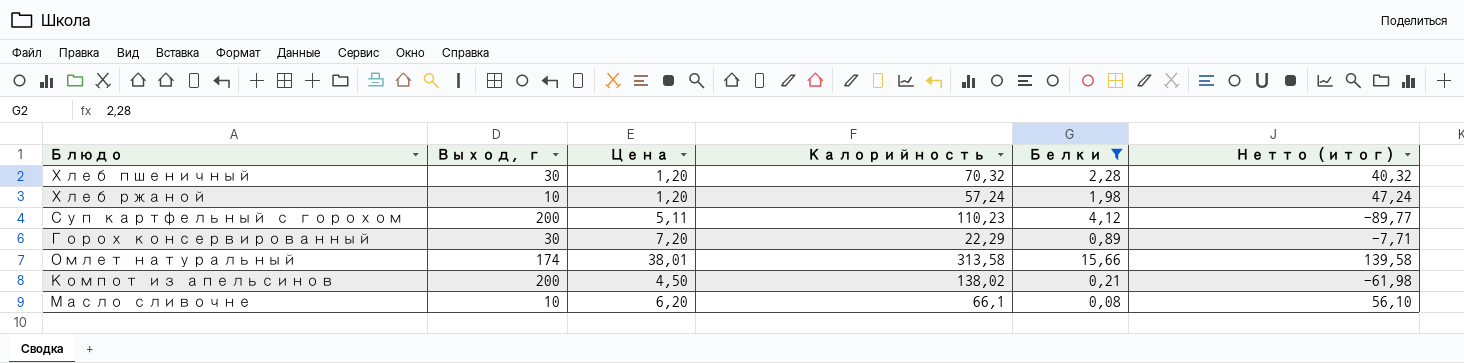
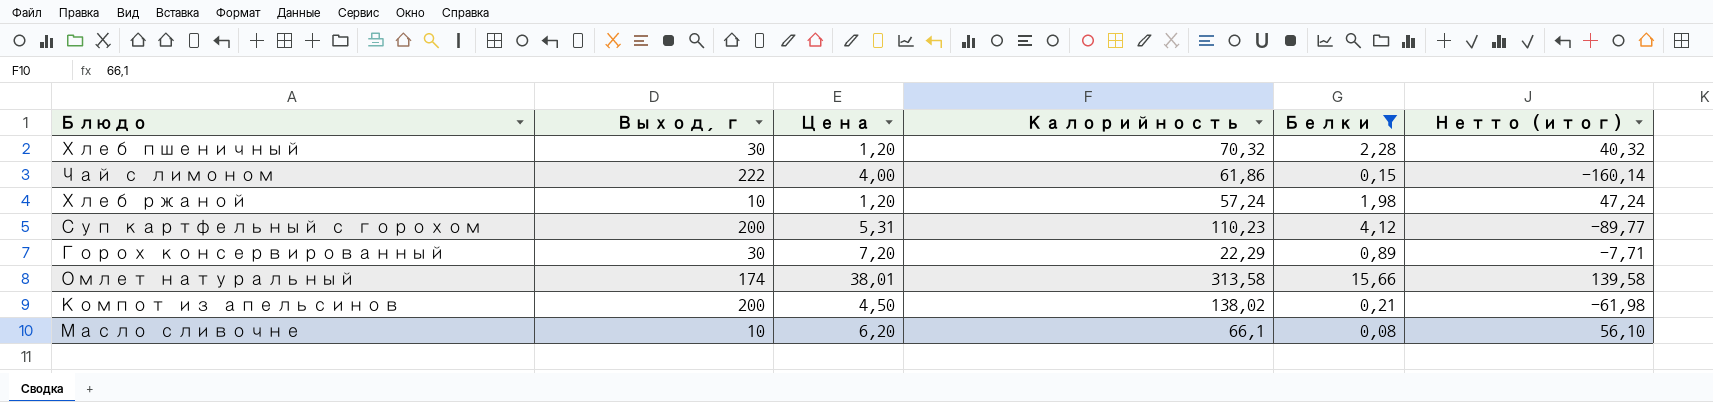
row Чай с лимоном: none -> 222 | 4,00 | 61,86 | 0,15 | -160,14
Суп картфельный с горохом | Цена: 5,11 -> 5,31

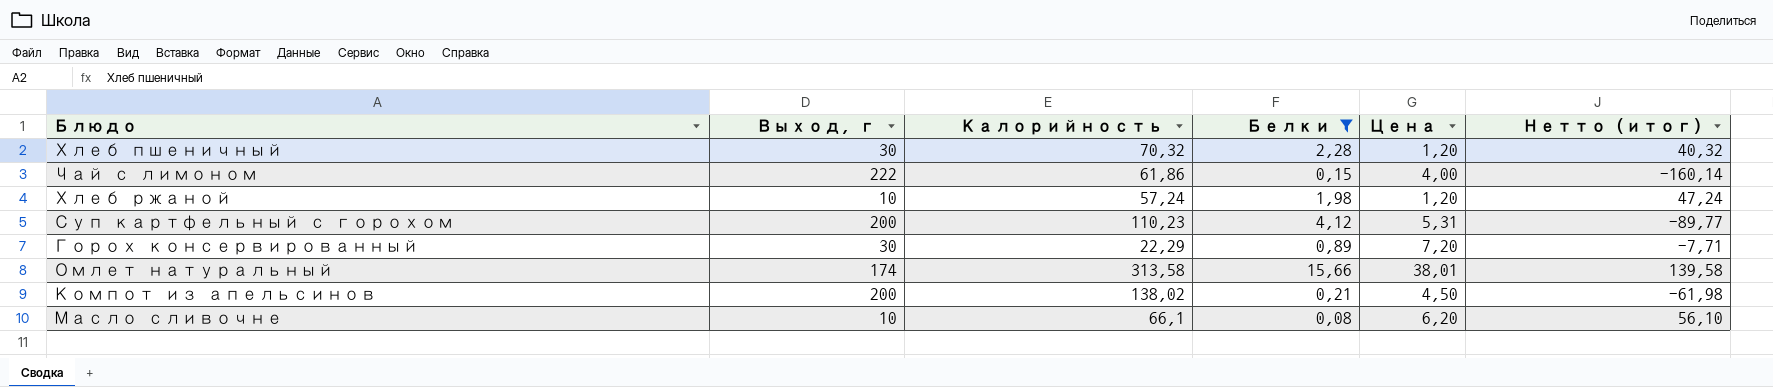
column Цена | position: 3 -> 5

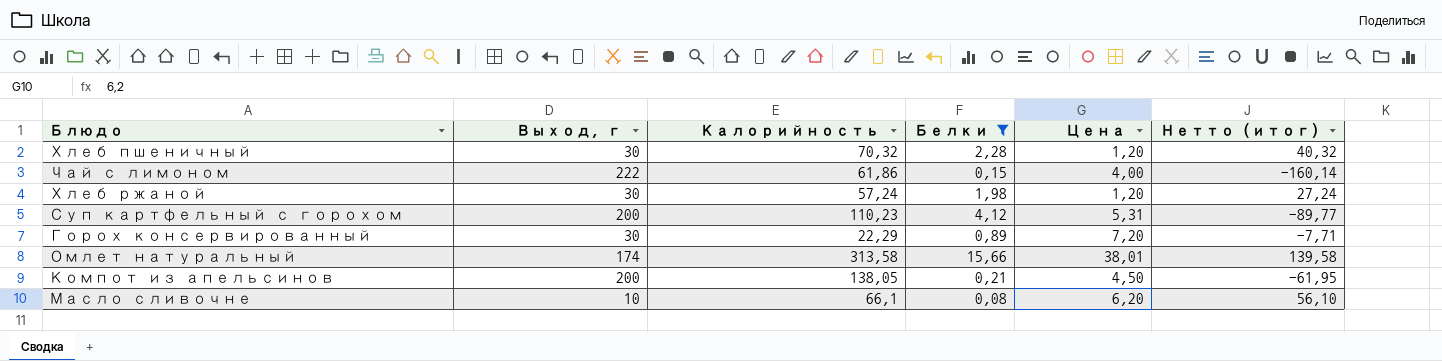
Хлеб ржаной | Выход, г: 10 -> 30
Хлеб ржаной | Нетто (итог): 47,24 -> 27,24
Компот из апельсинов | Калорийность: 138,02 -> 138,05
Компот из апельсинов | Нетто (итог): -61,98 -> -61,95

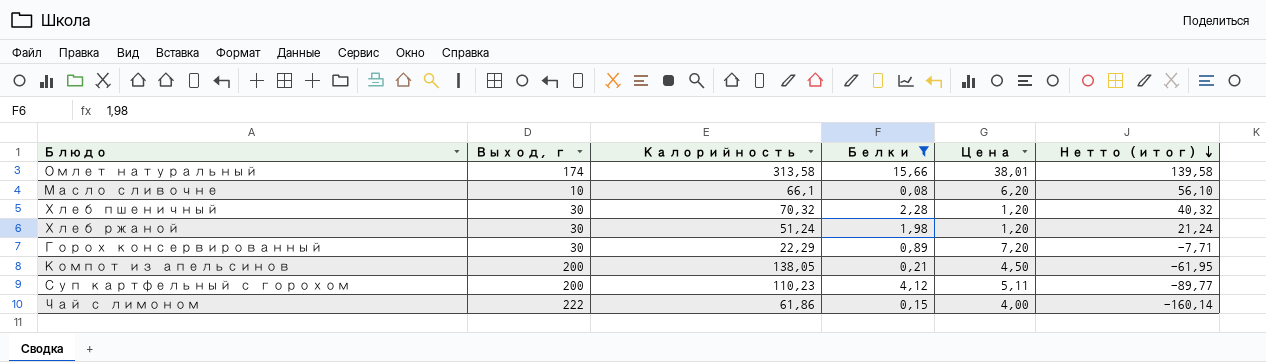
row order: none -> Нетто (итог) descending
Хлеб ржаной | Калорийность: 57,24 -> 51,24
Хлеб ржаной | Нетто (итог): 27,24 -> 21,24
Суп картфельный с горохом | Цена: 5,31 -> 5,11

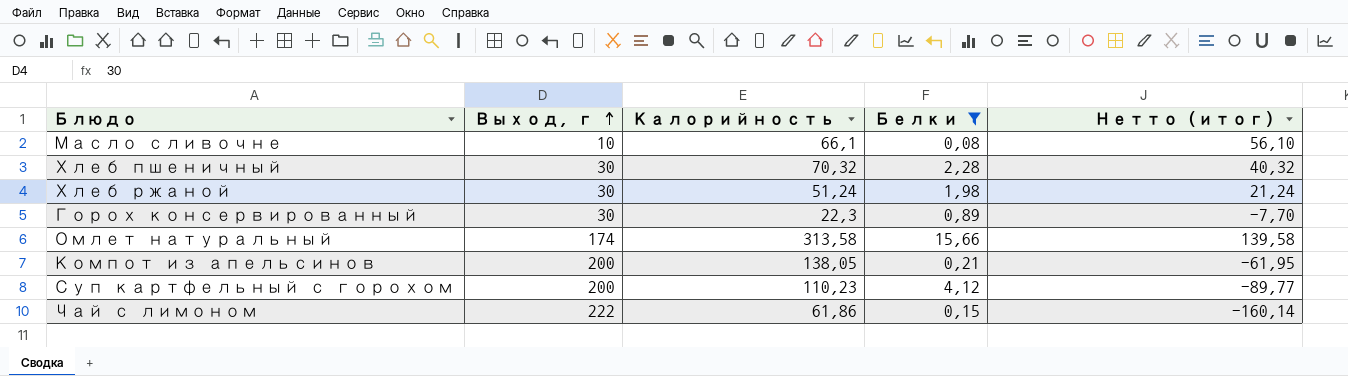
row order: Нетто (итог) descending -> Выход, г ascending
column Цена | position: 5 -> none
Горох консервированный | Калорийность: 22,29 -> 22,3
Горох консервированный | Нетто (итог): -7,71 -> -7,70

